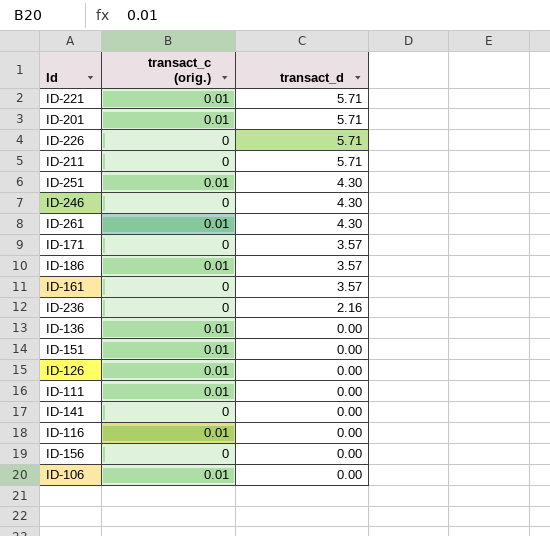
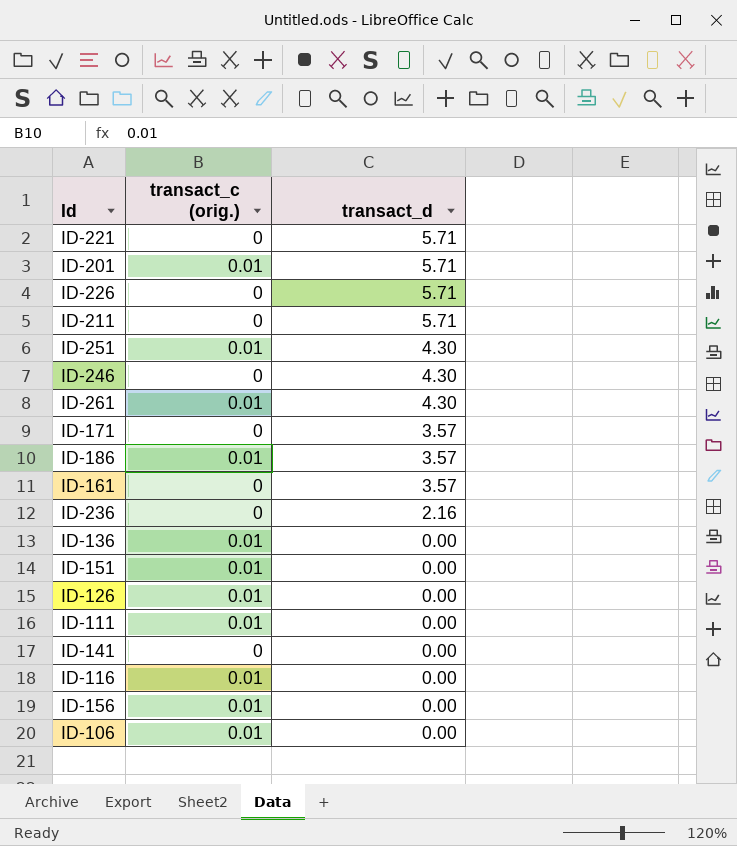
ID-221 | transact_c (orig.): 0.01 -> 0
ID-156 | transact_c (orig.): 0 -> 0.01

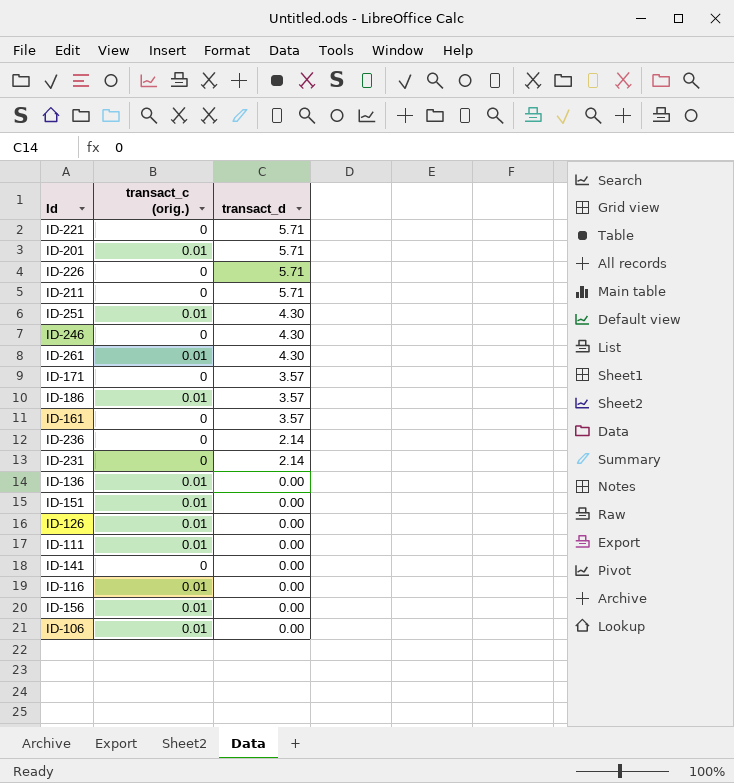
ID-236 | transact_d: 2.16 -> 2.14
row ID-231: none -> 0 | 2.14

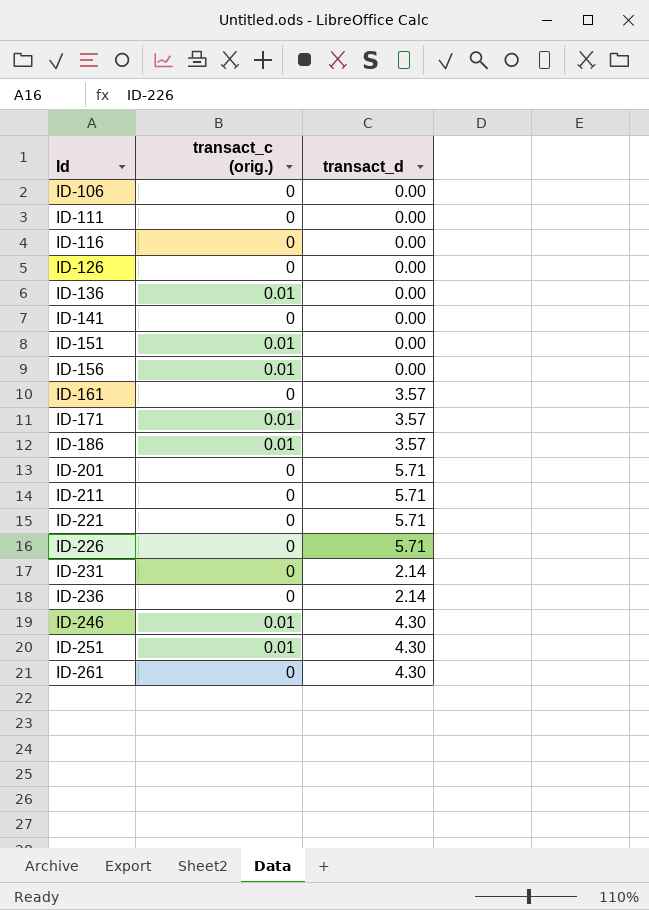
row order: transact_d descending -> Id ascending
ID-106 | transact_c (orig.): 0.01 -> 0
ID-111 | transact_c (orig.): 0.01 -> 0
ID-116 | transact_c (orig.): 0.01 -> 0
ID-126 | transact_c (orig.): 0.01 -> 0
ID-171 | transact_c (orig.): 0 -> 0.01
ID-201 | transact_c (orig.): 0.01 -> 0
ID-246 | transact_c (orig.): 0 -> 0.01
ID-261 | transact_c (orig.): 0.01 -> 0

